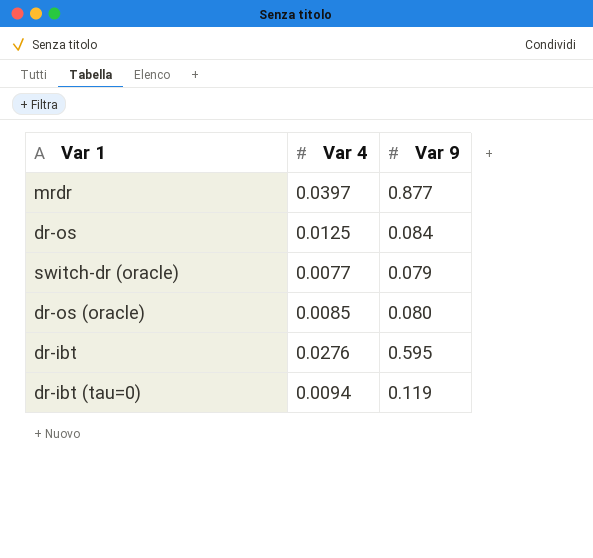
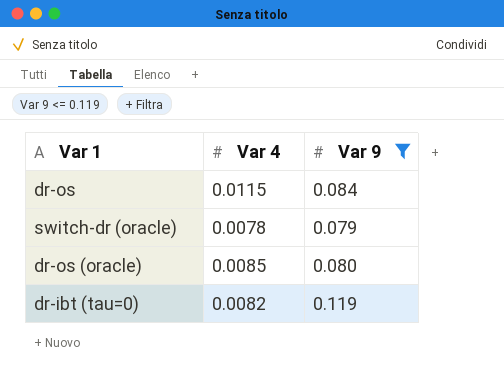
filter: none -> Var 9 <= 0.119
dr-os | Var 4: 0.0125 -> 0.0115
switch-dr (oracle) | Var 4: 0.0077 -> 0.0078
dr-ibt (tau=0) | Var 4: 0.0094 -> 0.0082

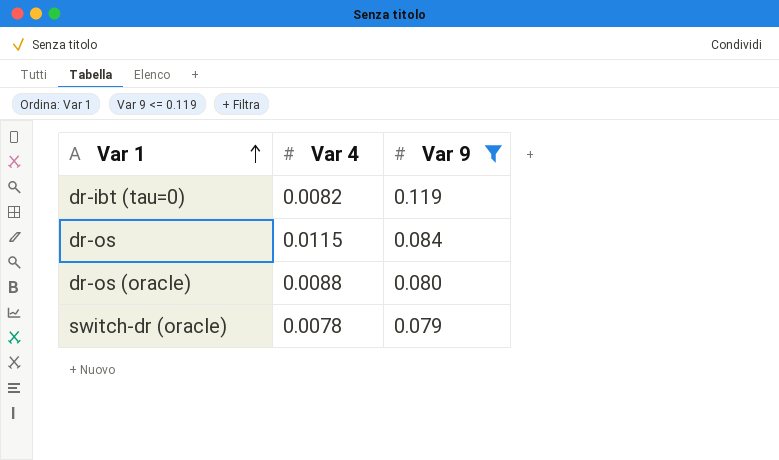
row order: none -> Var 1 ascending
dr-os (oracle) | Var 4: 0.0085 -> 0.0088

